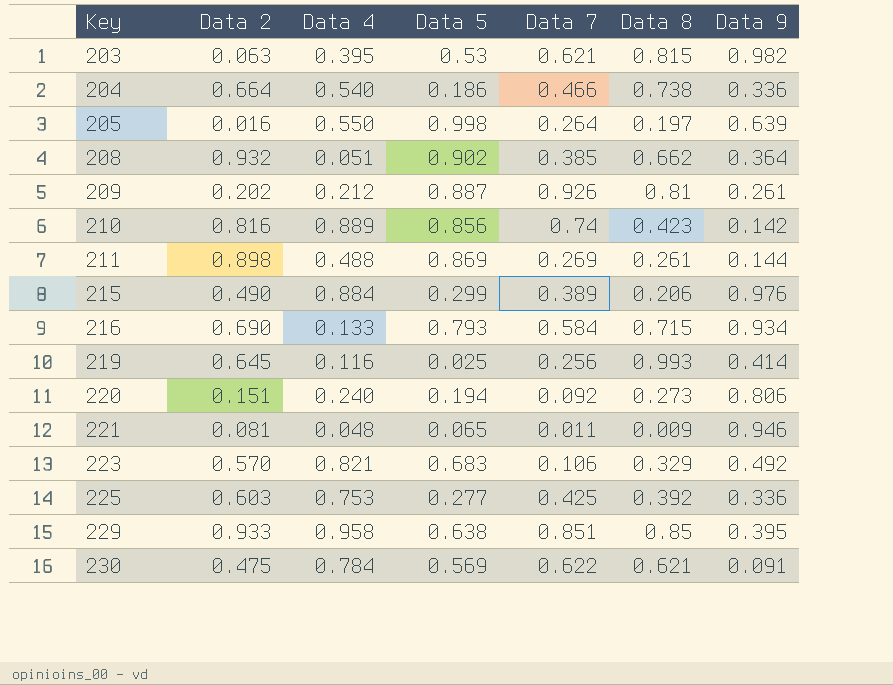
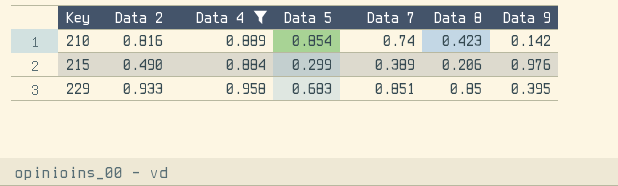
filter: none -> Data 4 >= 0.884
210 | Data 5: 0.856 -> 0.854
229 | Data 5: 0.638 -> 0.683

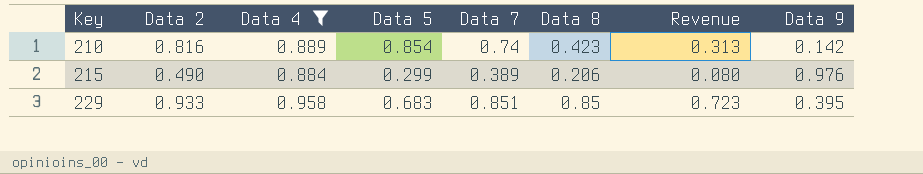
column Revenue | formula: none -> [Data 7] * [Data 8]

